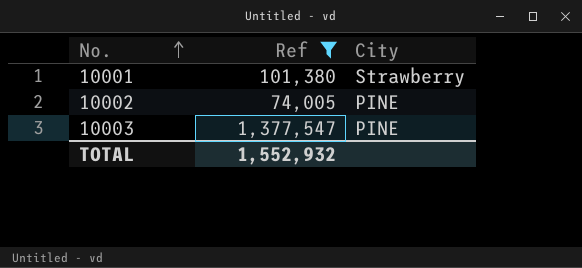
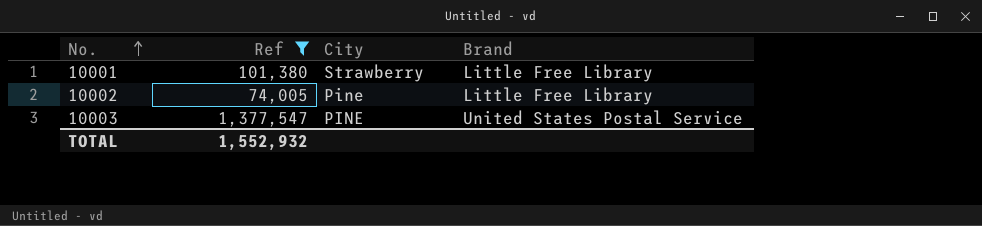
column Brand | position: none -> 4
10002 | City: PINE -> Pine

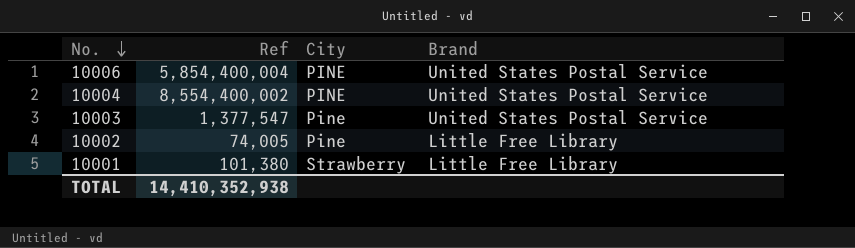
filter: Ref <= 1,377,547 -> none
row order: No. ascending -> No. descending
10003 | City: PINE -> Pine
TOTAL | Ref: 1,552,932 -> 14,410,352,938

